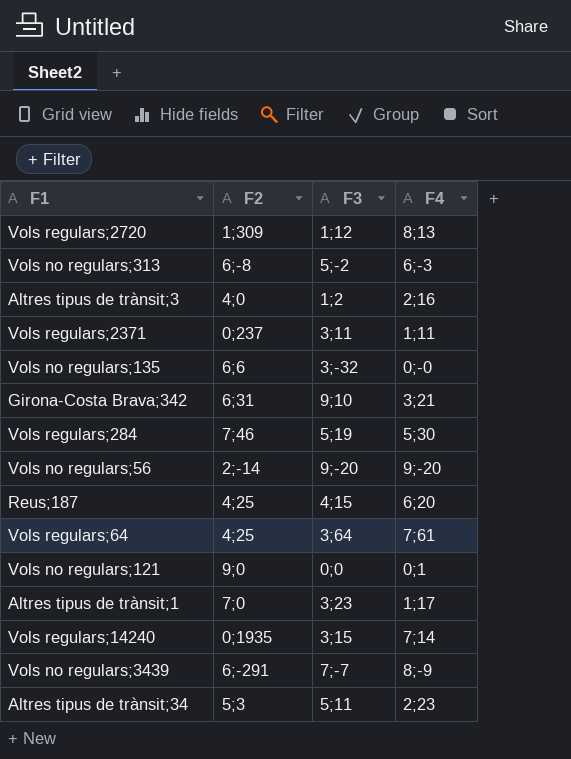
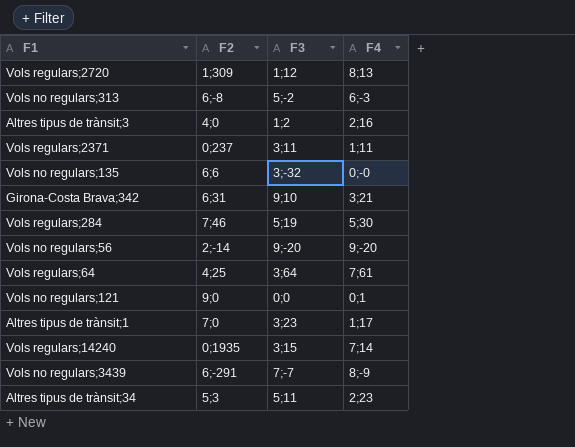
row Reus;187: 4;25 | 4;15 | 6;20 -> none

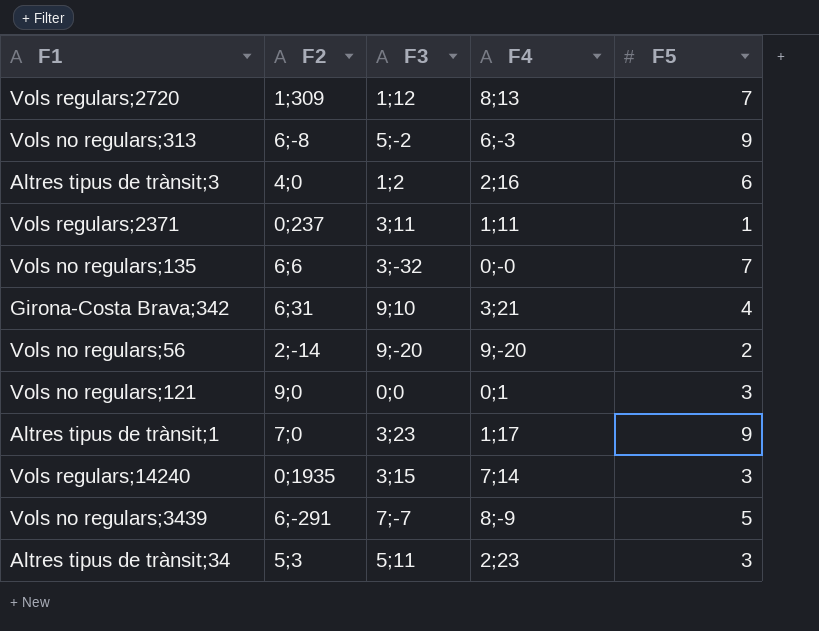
column F5 | position: none -> 5
row Vols regulars;284: 7;46 | 5;19 | 5;30 -> none
row Vols regulars;64: 4;25 | 3;64 | 7;61 -> none

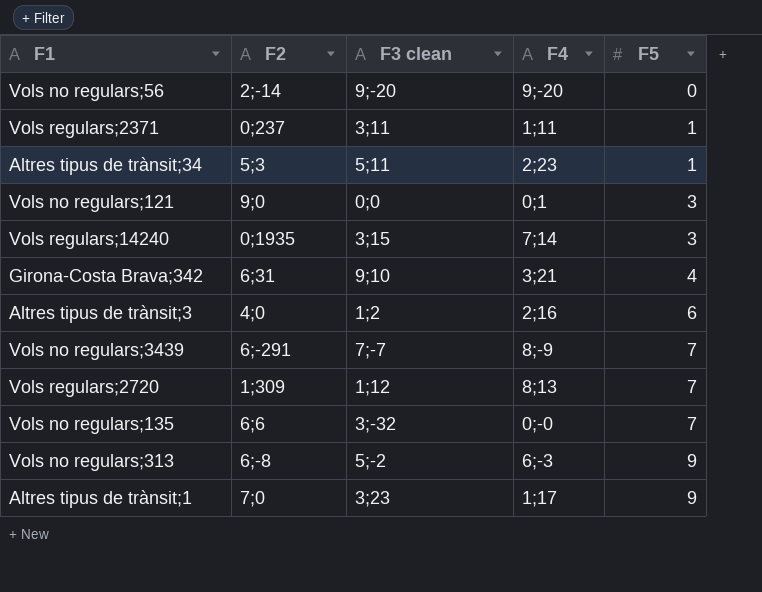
row order: none -> F5 ascending
column name: F3 -> F3 clean
Vols no regulars;56 | F5: 2 -> 0
Altres tipus de trànsit;34 | F5: 3 -> 1
Vols no regulars;3439 | F5: 5 -> 7

